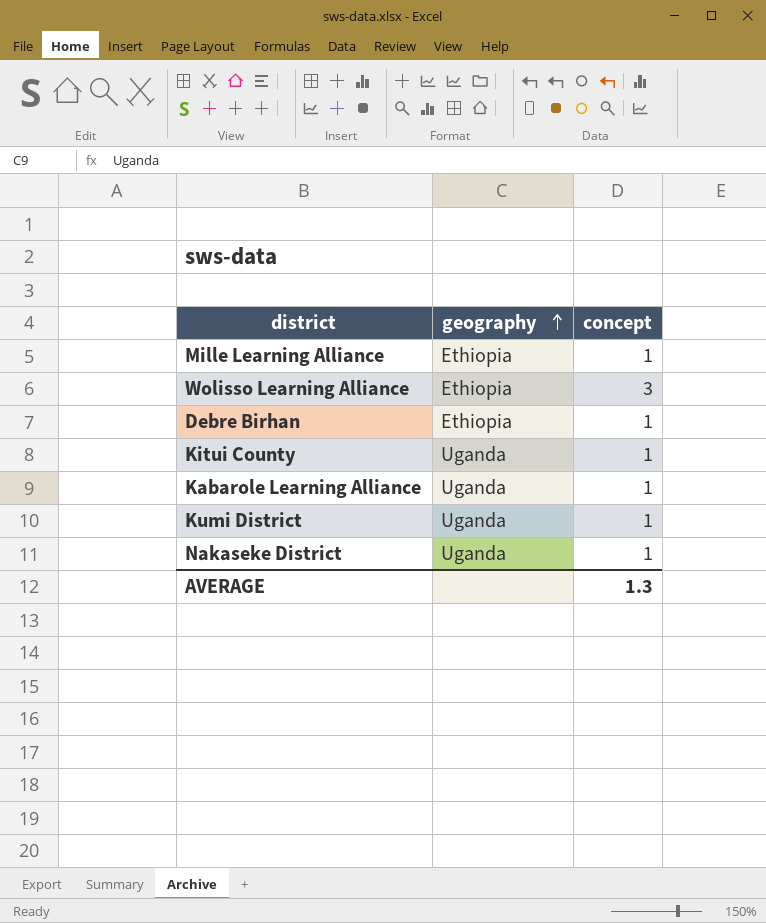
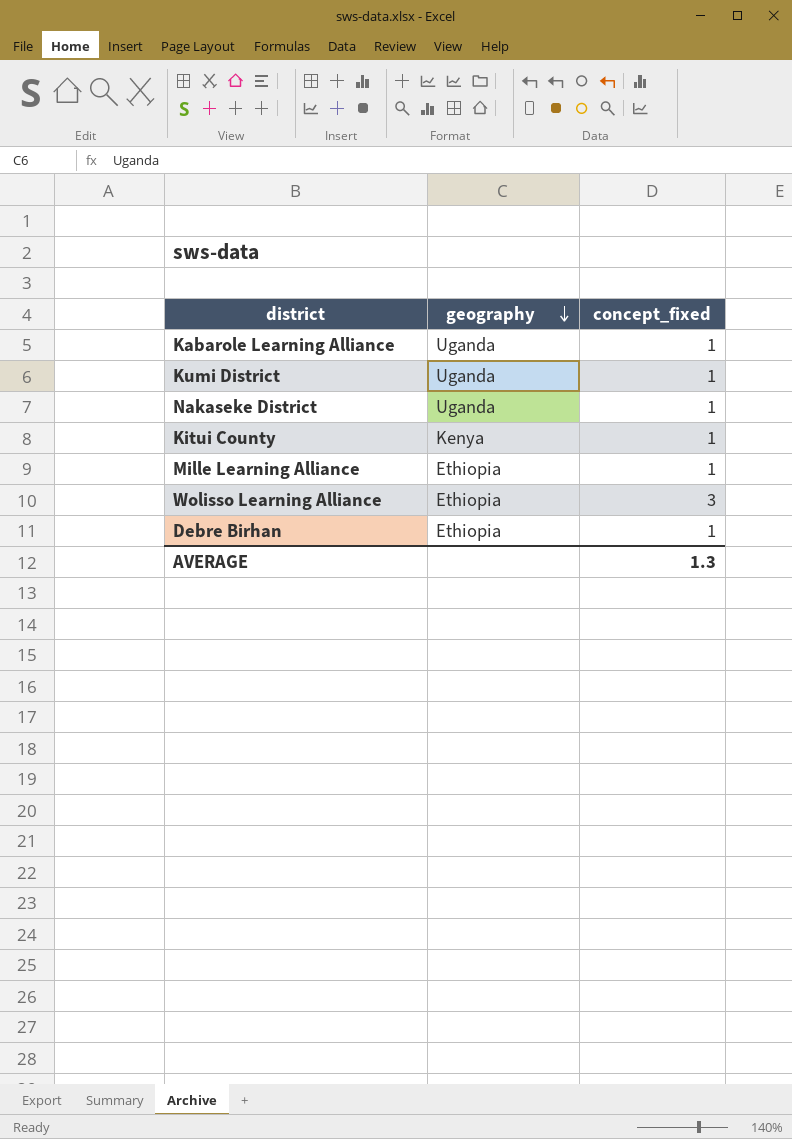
row order: geography ascending -> geography descending
column name: concept -> concept_fixed
Kitui County | geography: Uganda -> Kenya

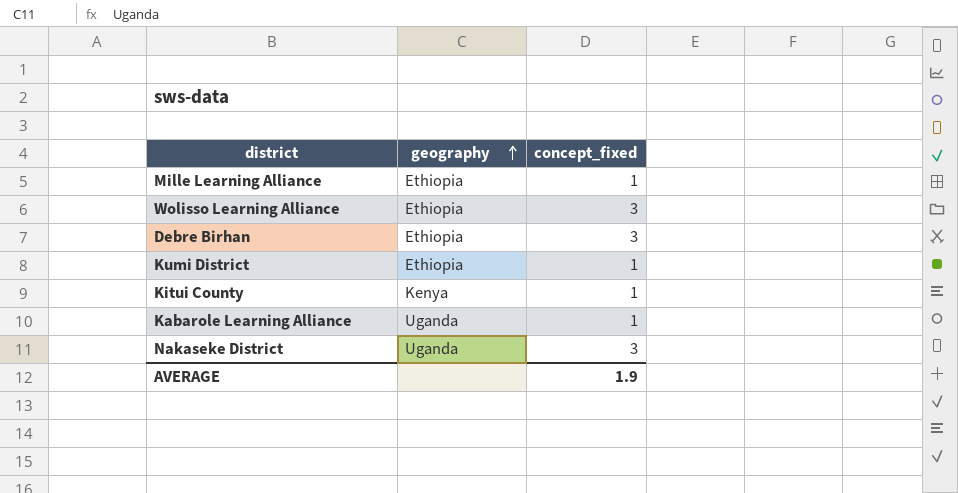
row order: geography descending -> geography ascending
Debre Birhan | concept_fixed: 1 -> 3
Kumi District | geography: Uganda -> Ethiopia
Nakaseke District | concept_fixed: 1 -> 3
AVERAGE | concept_fixed: 1.3 -> 1.9

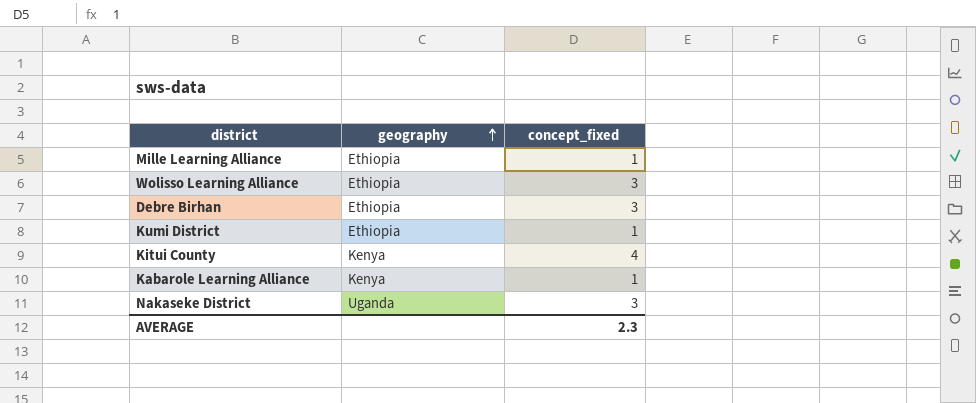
Kitui County | concept_fixed: 1 -> 4
Kabarole Learning Alliance | geography: Uganda -> Kenya
AVERAGE | concept_fixed: 1.9 -> 2.3

